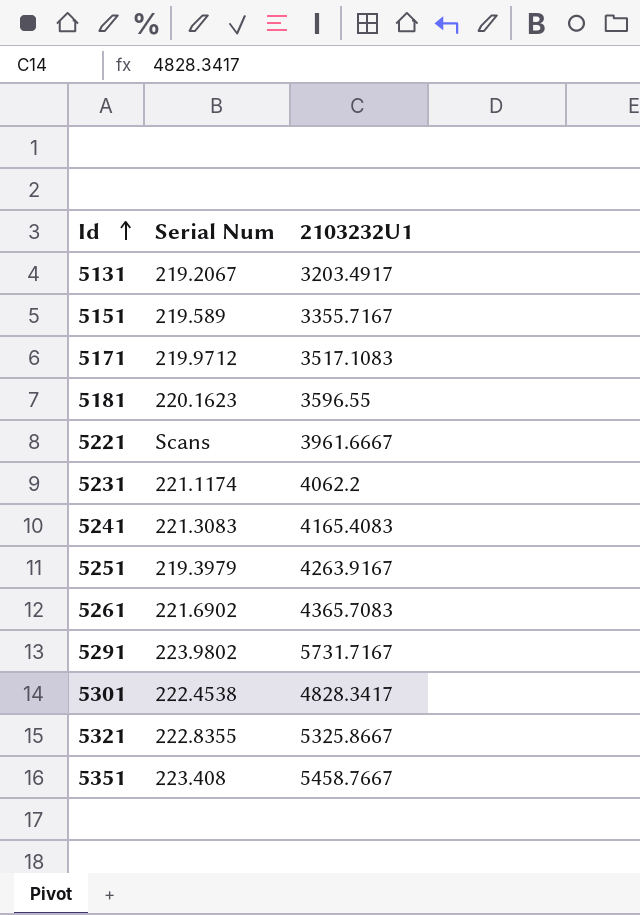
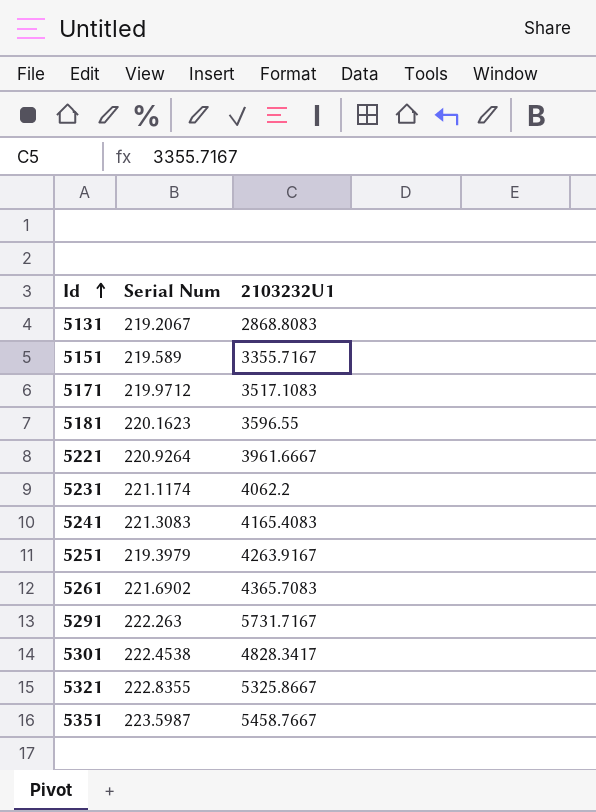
5131 | 2103232U1: 3203.4917 -> 2868.8083
5221 | Serial Num: Scans -> 220.9264
5291 | Serial Num: 223.9802 -> 222.263
5351 | Serial Num: 223.408 -> 223.5987

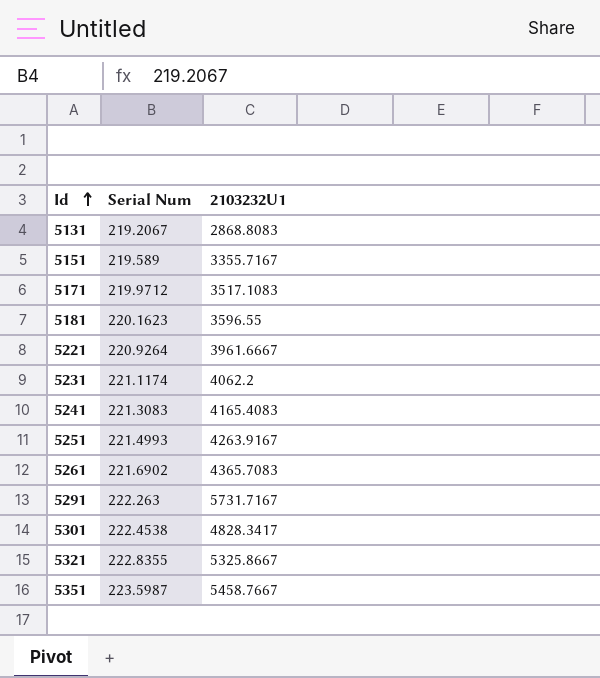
5251 | Serial Num: 219.3979 -> 221.4993

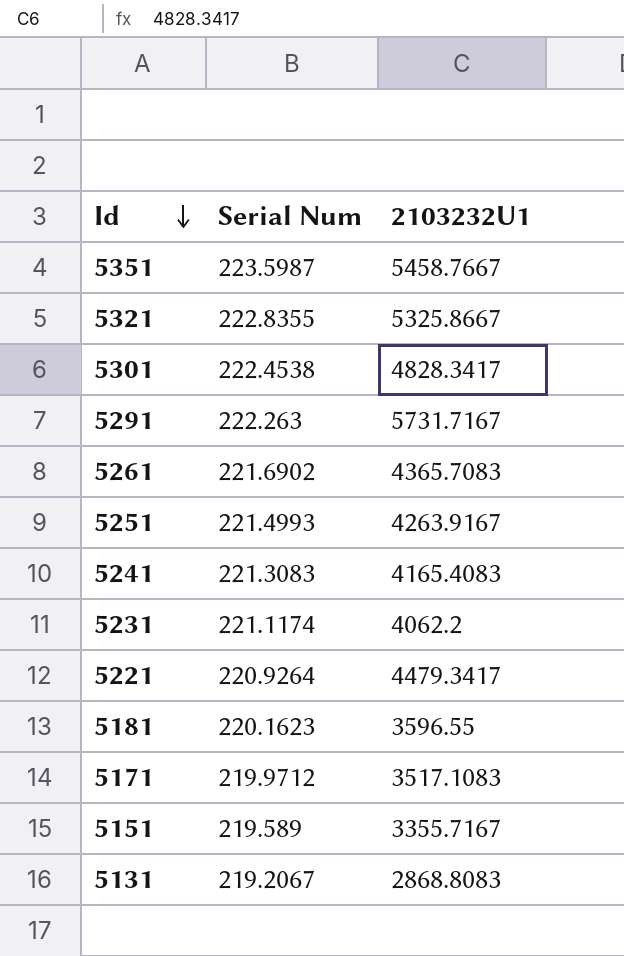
row order: Id ascending -> Id descending
5221 | 2103232U1: 3961.6667 -> 4479.3417

